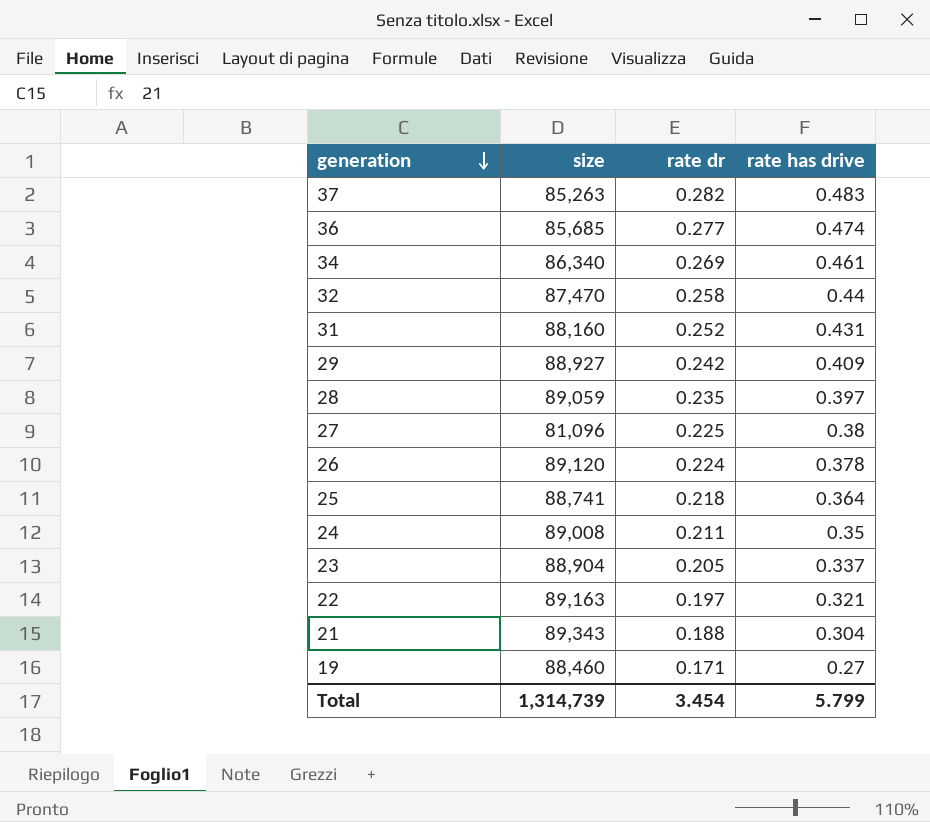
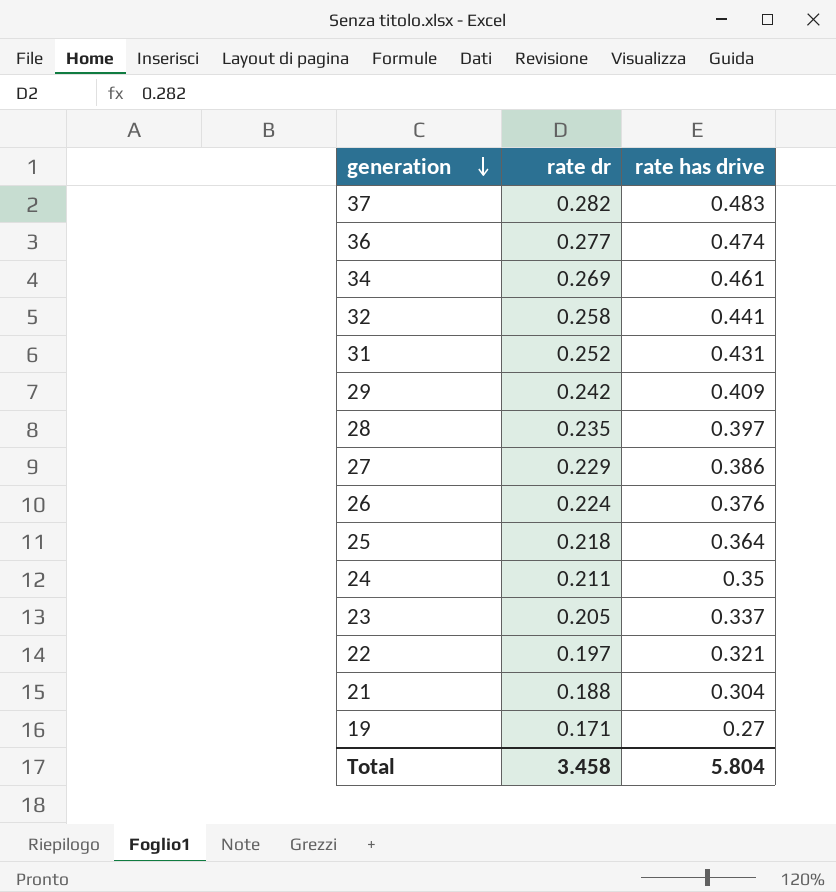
column size | position: 2 -> none
32 | rate has drive: 0.44 -> 0.441
27 | rate dr: 0.225 -> 0.229
27 | rate has drive: 0.38 -> 0.386
26 | rate has drive: 0.378 -> 0.376
Total | rate dr: 3.454 -> 3.458
Total | rate has drive: 5.799 -> 5.804

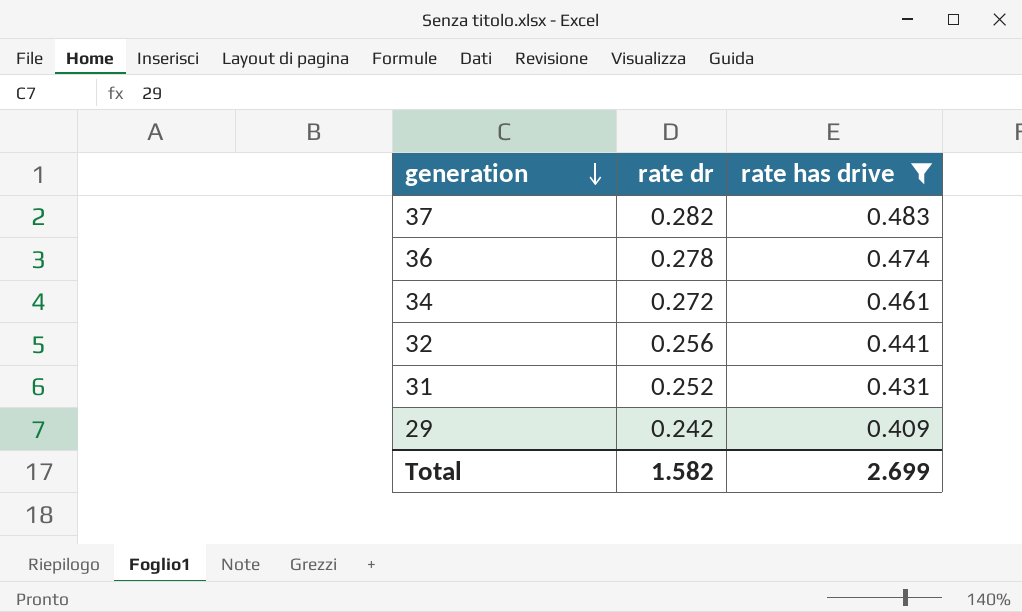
filter: none -> rate has drive >= 0.409
36 | rate dr: 0.277 -> 0.278
34 | rate dr: 0.269 -> 0.272
32 | rate dr: 0.258 -> 0.256
Total | rate dr: 3.458 -> 1.582
Total | rate has drive: 5.804 -> 2.699

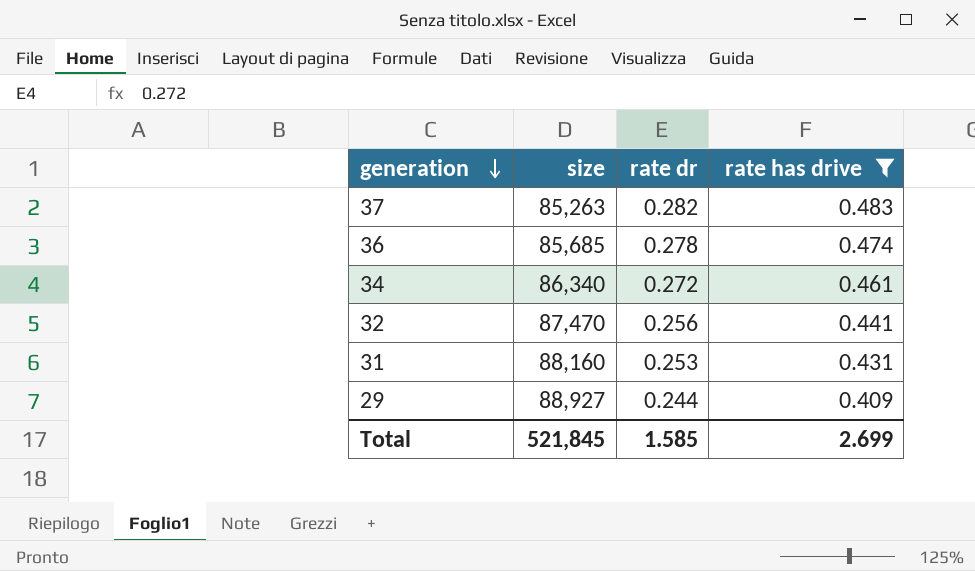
column size | position: none -> 2
31 | rate dr: 0.252 -> 0.253
29 | rate dr: 0.242 -> 0.244
Total | rate dr: 1.582 -> 1.585

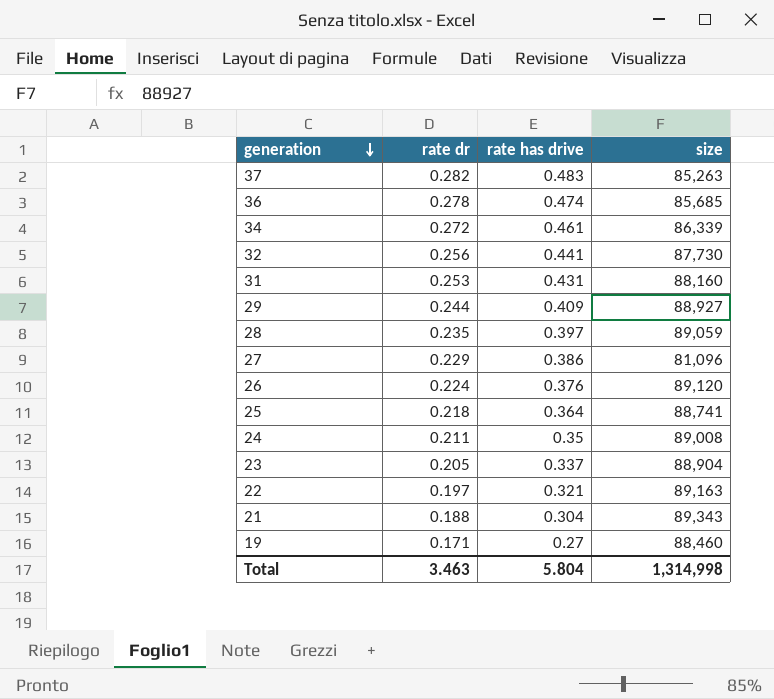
filter: rate has drive >= 0.409 -> none
column size | position: 2 -> 4
34 | size: 86,340 -> 86,339
32 | size: 87,470 -> 87,730
Total | rate dr: 1.585 -> 3.463
Total | rate has drive: 2.699 -> 5.804
Total | size: 521,845 -> 1,314,998

